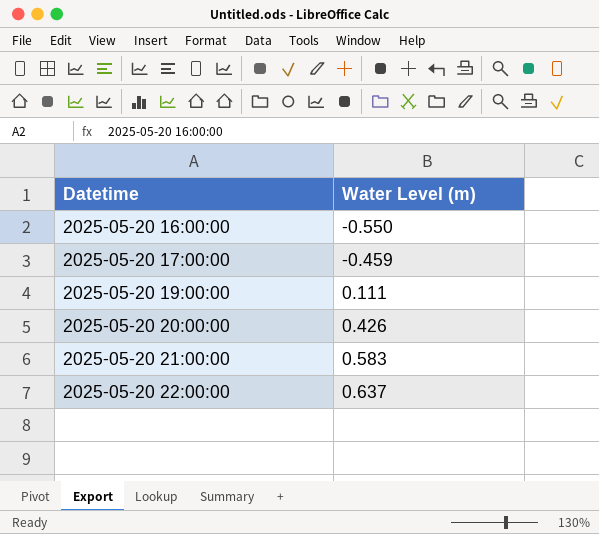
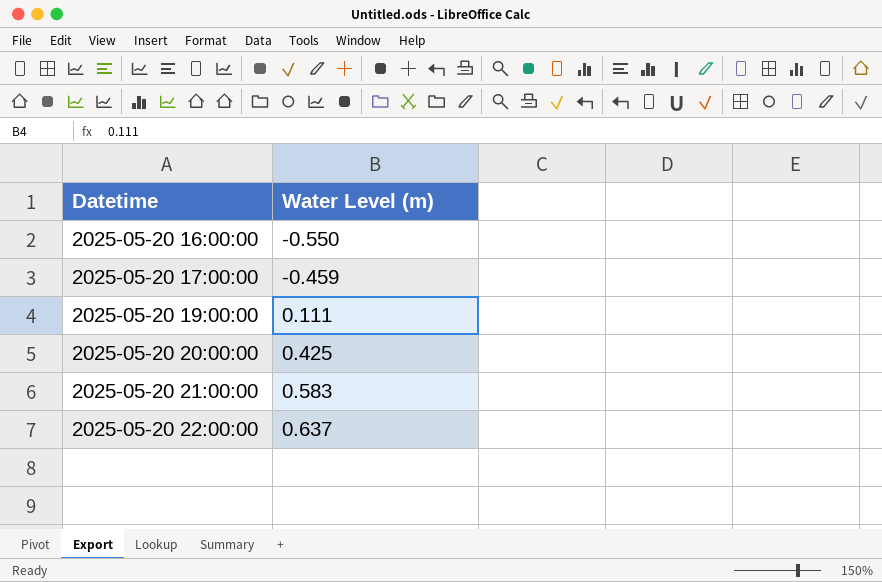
2025-05-20 20:00:00 | Water Level (m): 0.426 -> 0.425

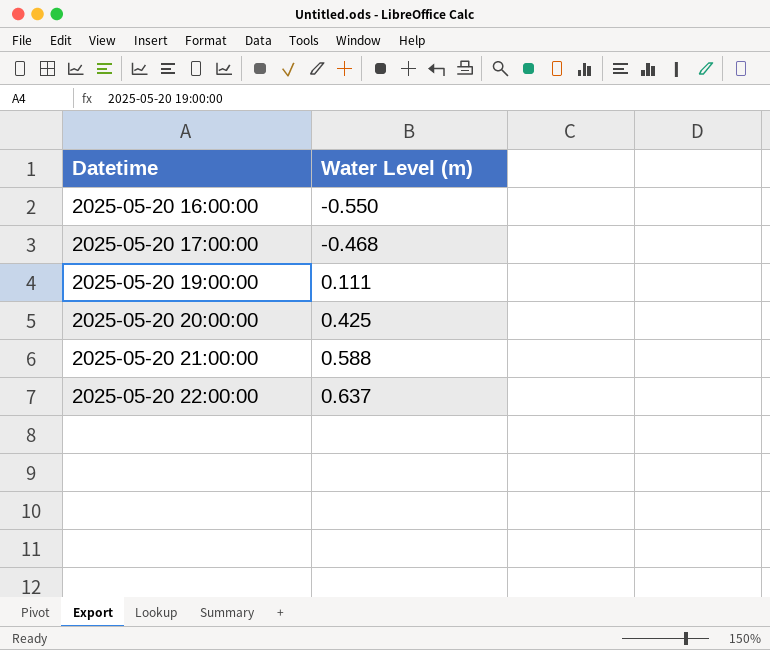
2025-05-20 17:00:00 | Water Level (m): -0.459 -> -0.468
2025-05-20 21:00:00 | Water Level (m): 0.583 -> 0.588

